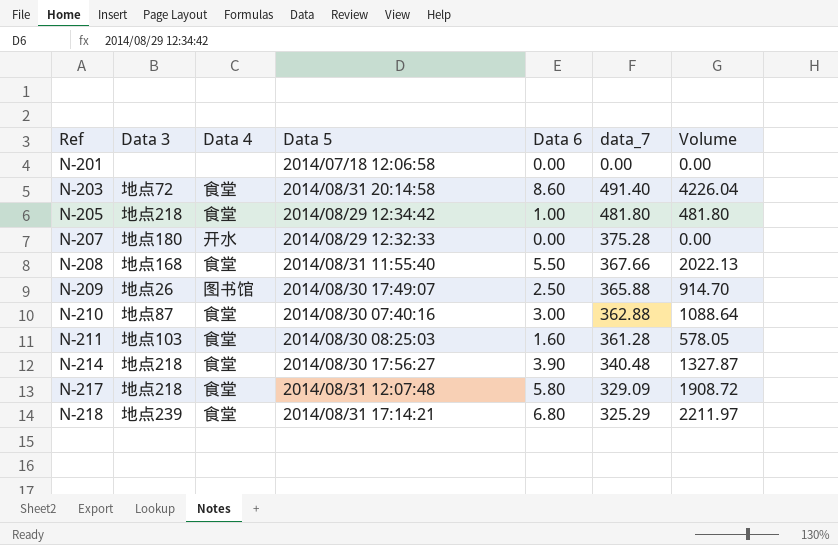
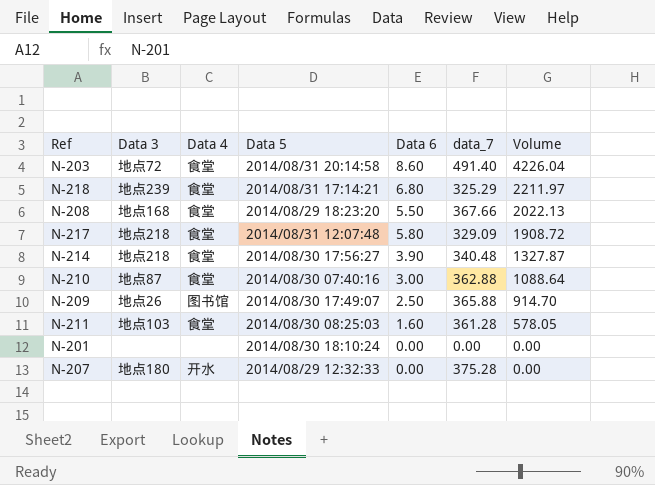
row order: Ref ascending -> Volume descending
row N-205: 地点218 | 食堂 | 2014/08/29 12:34:42 | 1.00 | 481.80 | 481.80 -> none
N-208 | Data 5: 2014/08/31 11:55:40 -> 2014/08/29 18:23:20
N-201 | Data 5: 2014/07/18 12:06:58 -> 2014/08/30 18:10:24

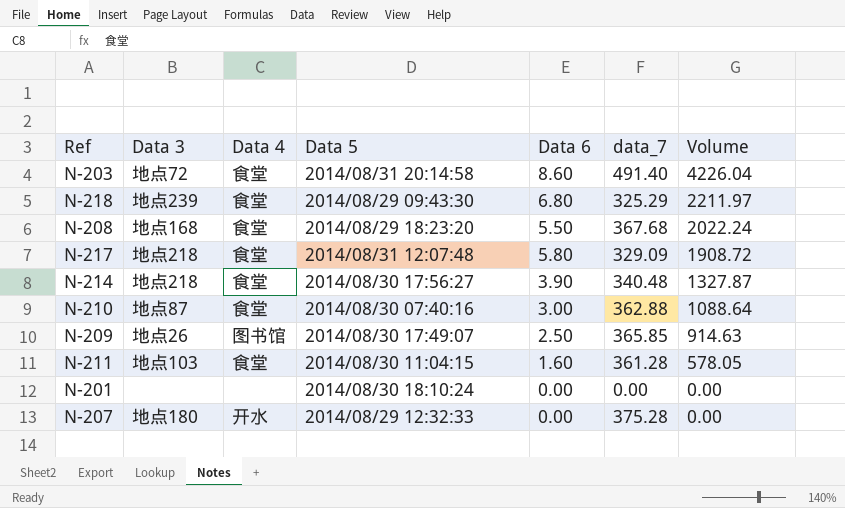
N-218 | Data 5: 2014/08/31 17:14:21 -> 2014/08/29 09:43:30
N-208 | data_7: 367.66 -> 367.68
N-208 | Volume: 2022.13 -> 2022.24
N-209 | data_7: 365.88 -> 365.85
N-209 | Volume: 914.70 -> 914.63
N-211 | Data 5: 2014/08/30 08:25:03 -> 2014/08/30 11:04:15

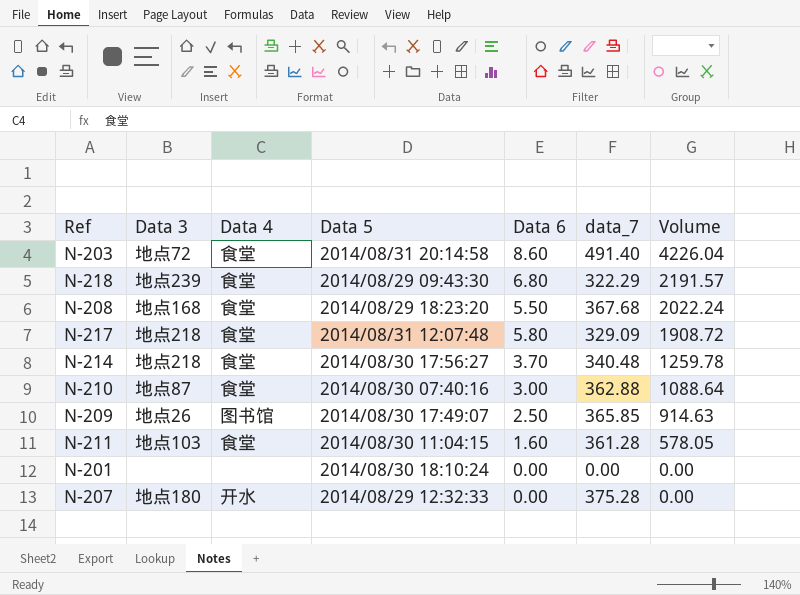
N-218 | data_7: 325.29 -> 322.29
N-218 | Volume: 2211.97 -> 2191.57
N-214 | Data 6: 3.90 -> 3.70
N-214 | Volume: 1327.87 -> 1259.78

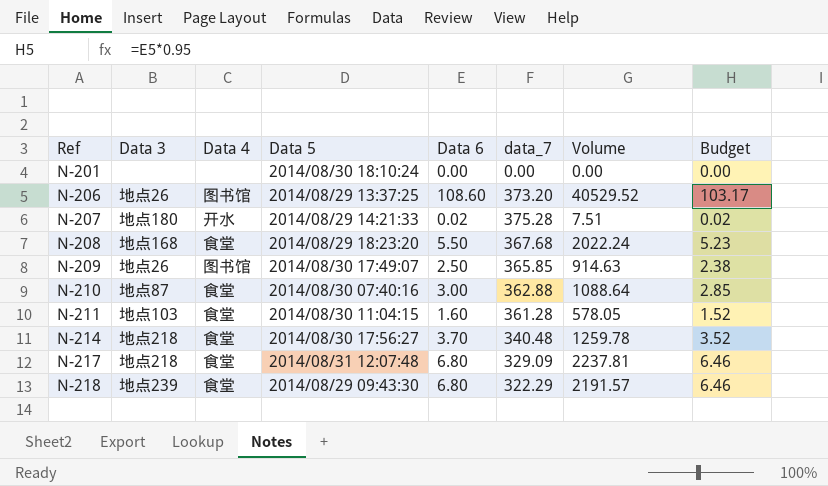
row order: Volume descending -> Ref ascending
column Budget | formula: none -> [Data 6] * 0.95
row N-203: 地点72 | 食堂 | 2014/08/31 20:14:58 | 8.60 | 491.40 | 4226.04 -> none
row N-206: none -> 地点26 | 图书馆 | 2014/08/29 13:37:25 | 108.60 | 373.20 | 40529.52 | 103.17
N-207 | Data 5: 2014/08/29 12:32:33 -> 2014/08/29 14:21:33
N-207 | Data 6: 0.00 -> 0.02
N-207 | Volume: 0.00 -> 7.51
N-217 | Data 6: 5.80 -> 6.80
N-217 | Volume: 1908.72 -> 2237.81

